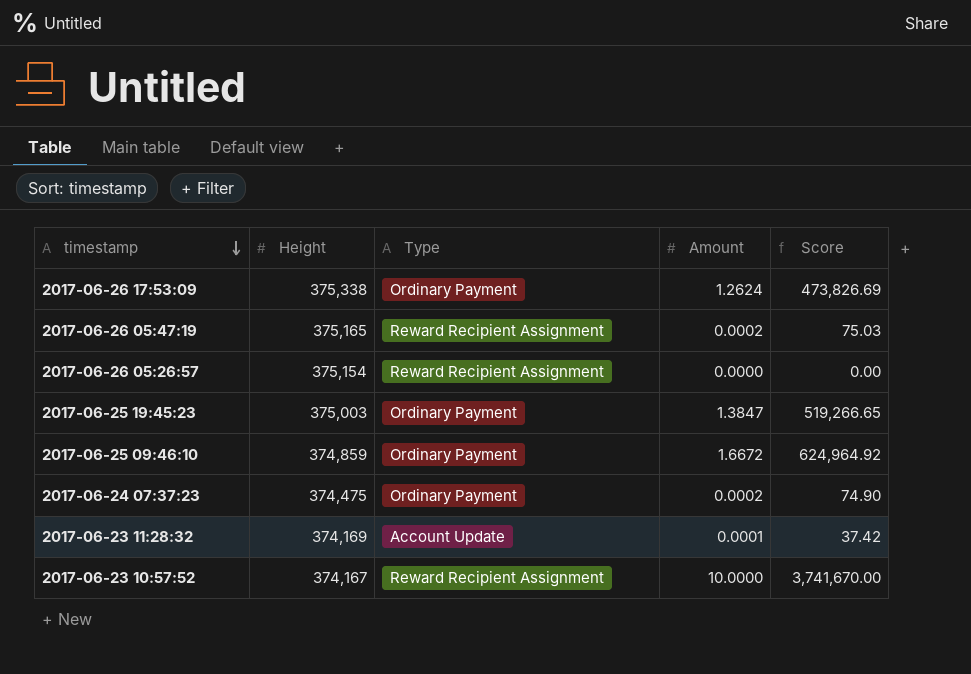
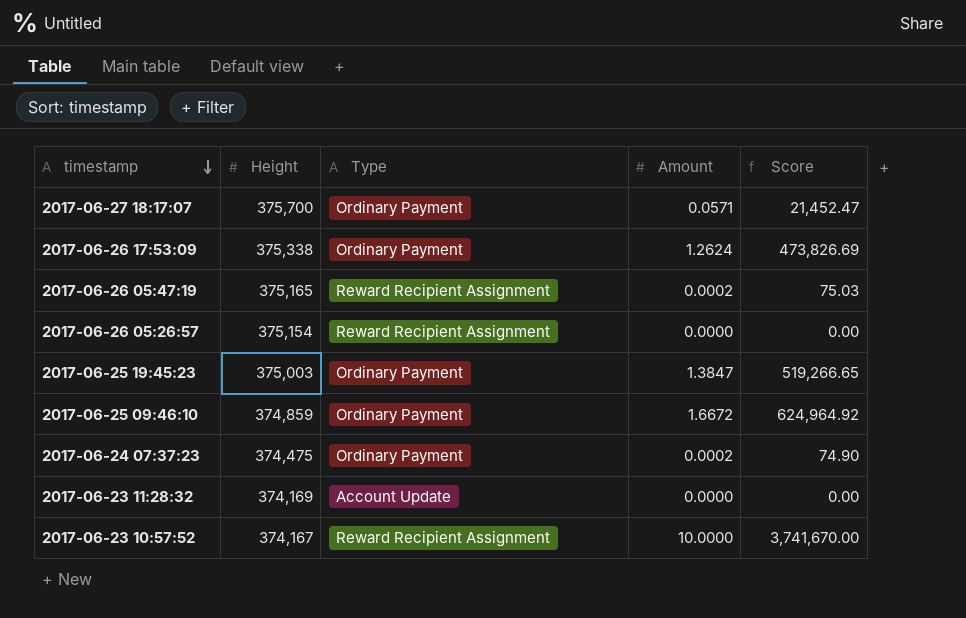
row 2017-06-27 18:17:07: none -> 375,700 | Ordinary Payment | 0.0571 | 21,452.47
2017-06-23 11:28:32 | Amount: 0.0001 -> 0.0000
2017-06-23 11:28:32 | Score: 37.42 -> 0.00

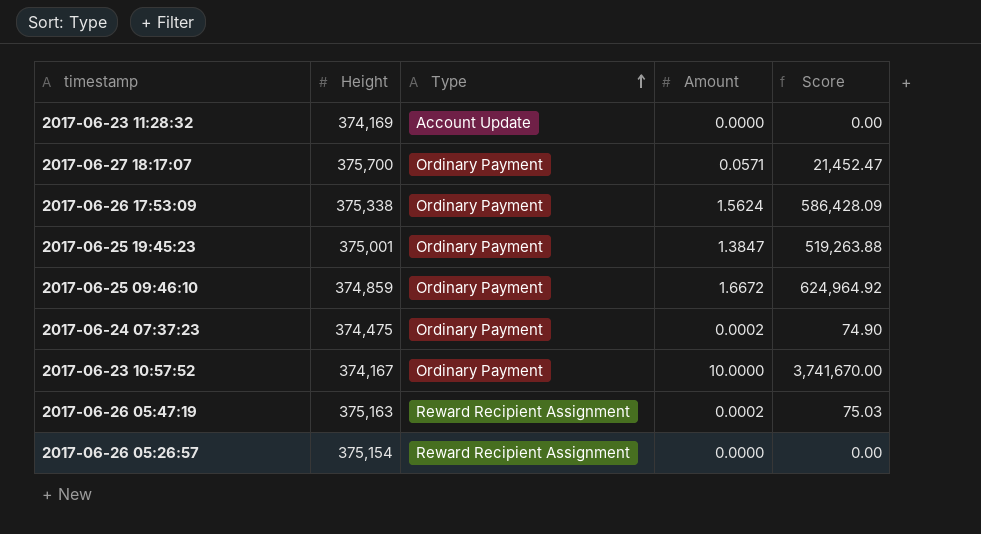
row order: timestamp descending -> Type ascending
2017-06-26 17:53:09 | Amount: 1.2624 -> 1.5624
2017-06-26 17:53:09 | Score: 473,826.69 -> 586,428.09
2017-06-25 19:45:23 | Height: 375,003 -> 375,001
2017-06-25 19:45:23 | Score: 519,266.65 -> 519,263.88
2017-06-23 10:57:52 | Type: Reward Recipient Assignment -> Ordinary Payment
2017-06-26 05:47:19 | Height: 375,165 -> 375,163

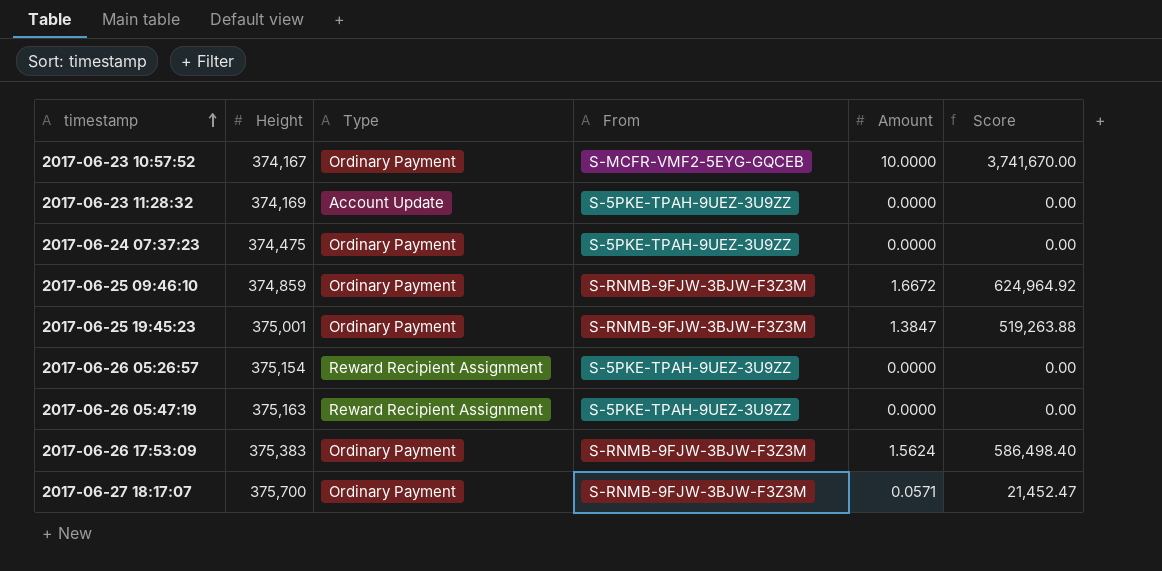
row order: Type ascending -> timestamp ascending
column From | position: none -> 4
2017-06-24 07:37:23 | Amount: 0.0002 -> 0.0000
2017-06-24 07:37:23 | Score: 74.90 -> 0.00
2017-06-26 05:47:19 | Amount: 0.0002 -> 0.0000
2017-06-26 05:47:19 | Score: 75.03 -> 0.00
2017-06-26 17:53:09 | Height: 375,338 -> 375,383
2017-06-26 17:53:09 | Score: 586,428.09 -> 586,498.40

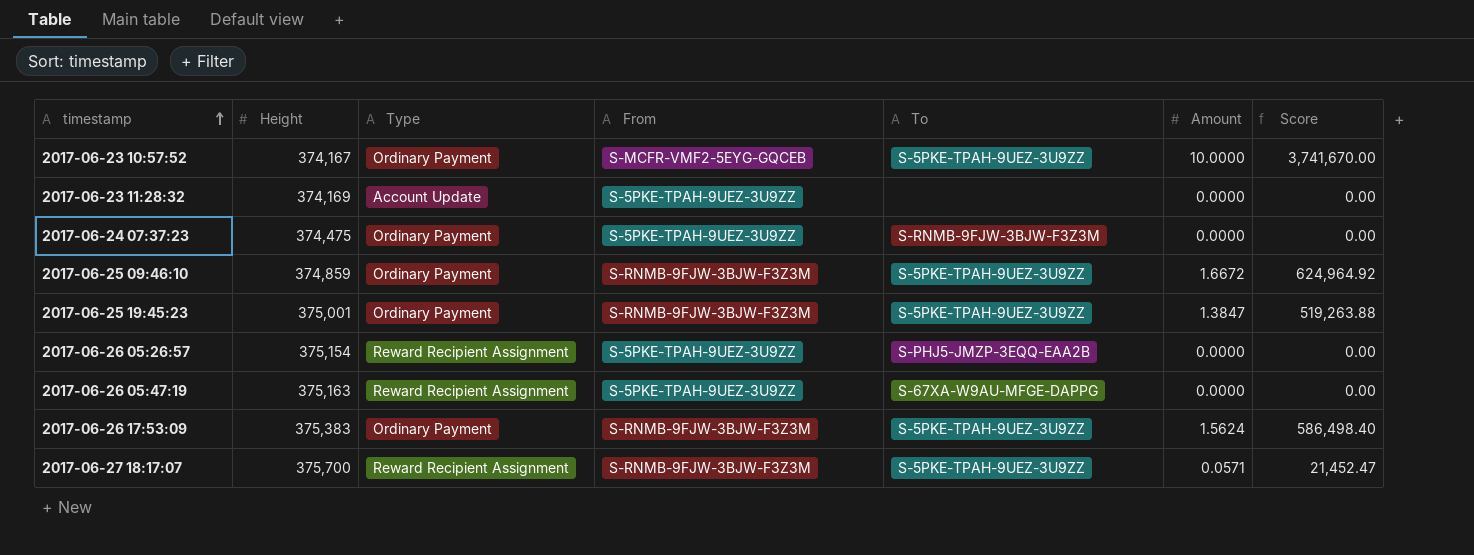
column To | position: none -> 5
2017-06-27 18:17:07 | Type: Ordinary Payment -> Reward Recipient Assignment

